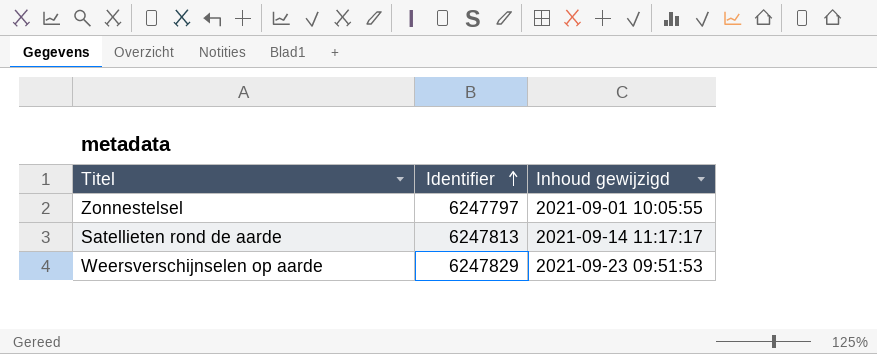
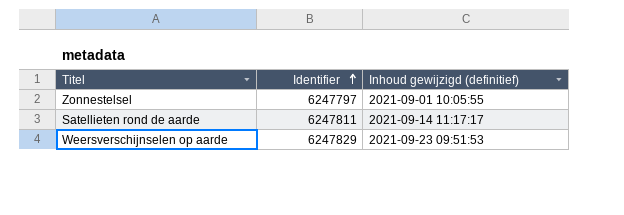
column name: Inhoud gewijzigd -> Inhoud gewijzigd (definitief)
Satellieten rond de aarde | Identifier: 6247813 -> 6247811

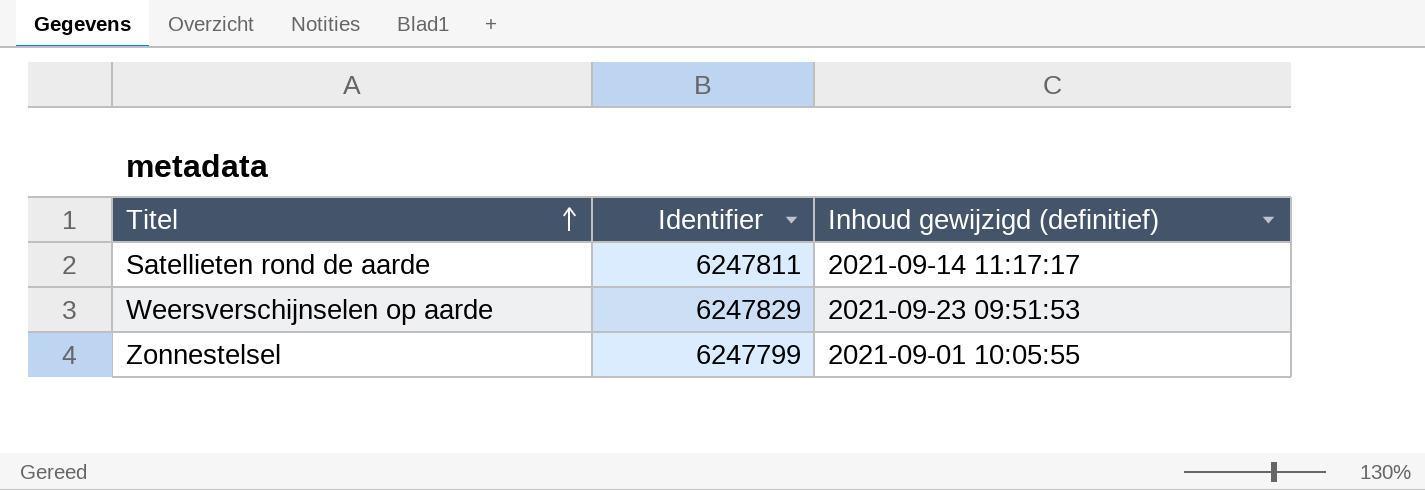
row order: Identifier ascending -> Titel ascending
Zonnestelsel | Identifier: 6247797 -> 6247799

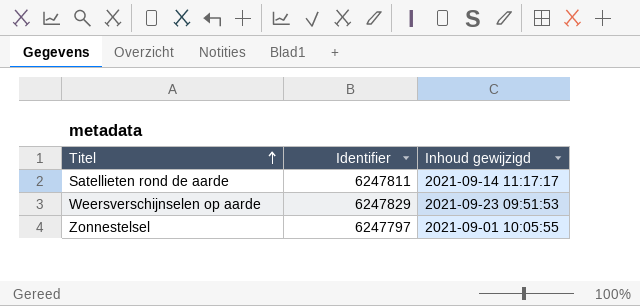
column name: Inhoud gewijzigd (definitief) -> Inhoud gewijzigd
Zonnestelsel | Identifier: 6247799 -> 6247797

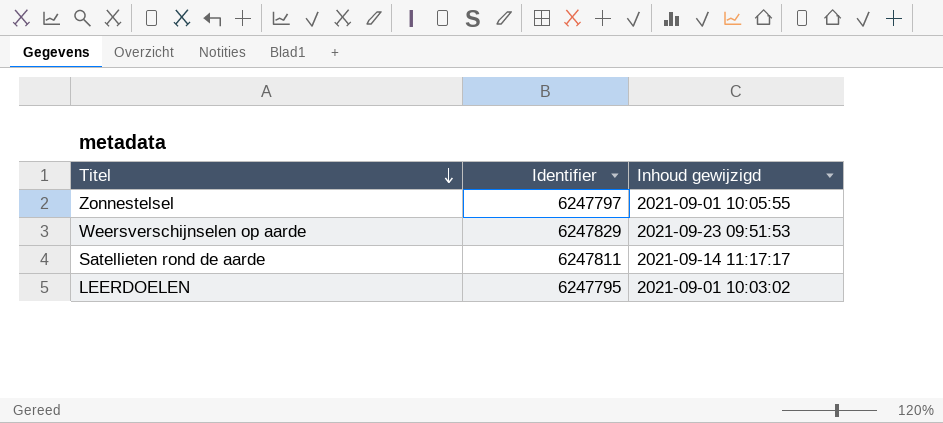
row order: Titel ascending -> Titel descending
row LEERDOELEN: none -> 6247795 | 2021-09-01 10:03:02

